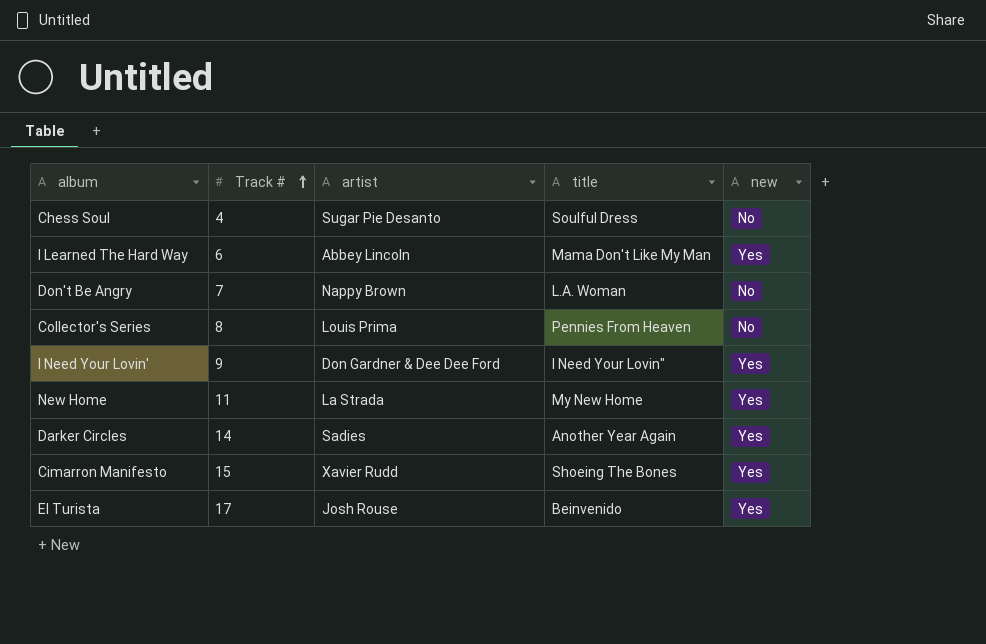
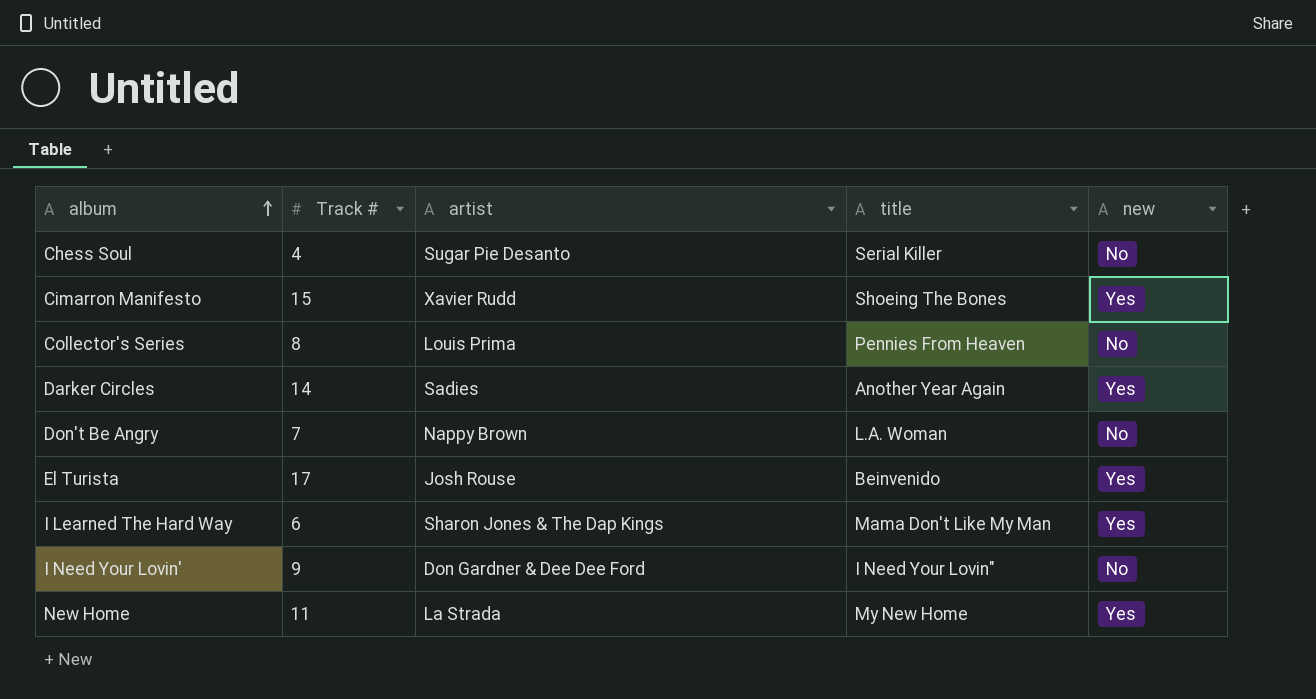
row order: Track # ascending -> album ascending
Chess Soul | title: Soulful Dress -> Serial Killer
I Learned The Hard Way | artist: Abbey Lincoln -> Sharon Jones & The Dap Kings
I Need Your Lovin' | new: Yes -> No

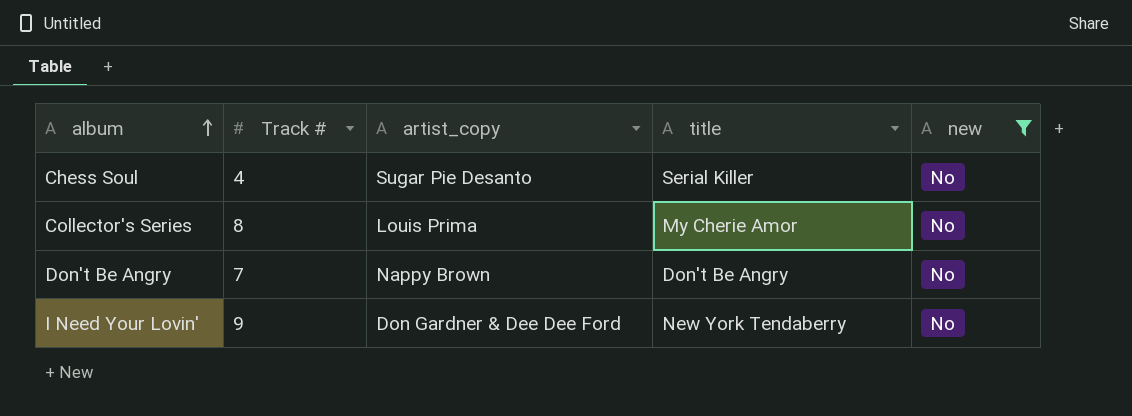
filter: none -> new = No
column name: artist -> artist_copy
Collector's Series | title: Pennies From Heaven -> My Cherie Amor
Don't Be Angry | title: L.A. Woman -> Don't Be Angry
I Need Your Lovin' | title: I Need Your Lovin" -> New York Tendaberry

